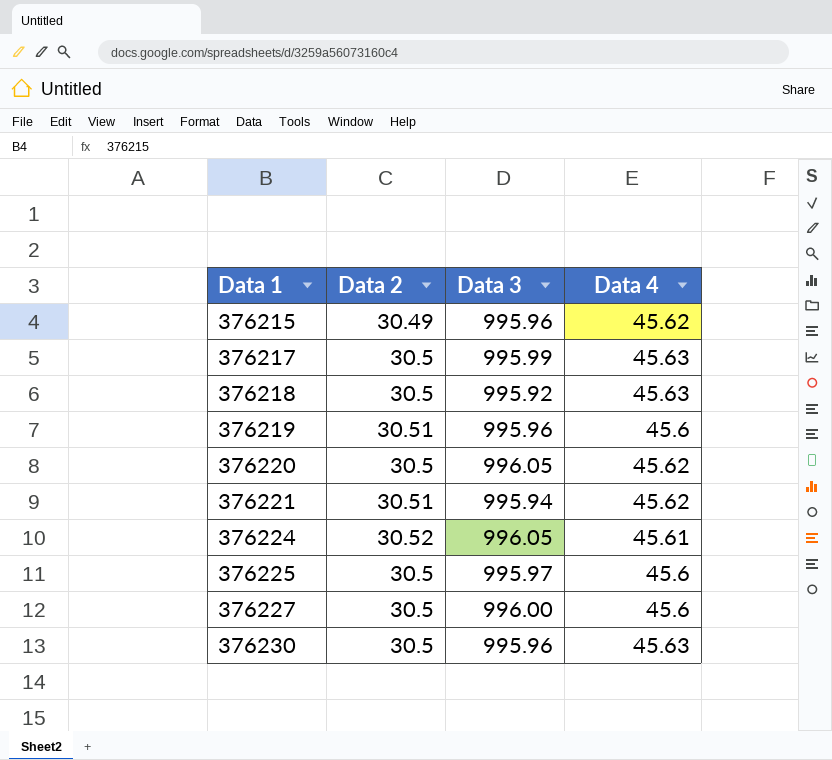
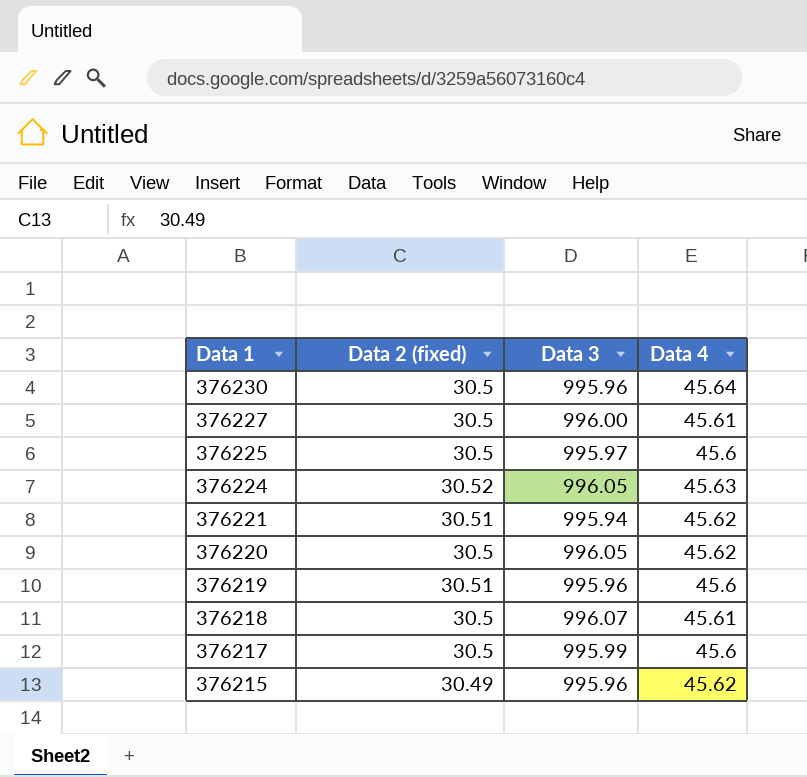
row order: Data 1 ascending -> Data 1 descending
column name: Data 2 -> Data 2 (fixed)
376230 | Data 4: 45.63 -> 45.64
376227 | Data 4: 45.6 -> 45.61
376224 | Data 4: 45.61 -> 45.63
376218 | Data 3: 995.92 -> 996.07
376218 | Data 4: 45.63 -> 45.61
376217 | Data 4: 45.63 -> 45.6

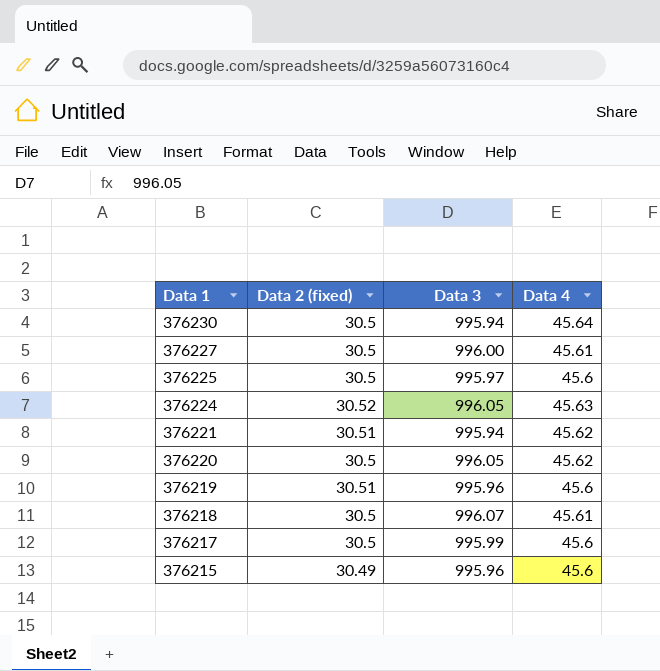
376230 | Data 3: 995.96 -> 995.94
376215 | Data 4: 45.62 -> 45.6

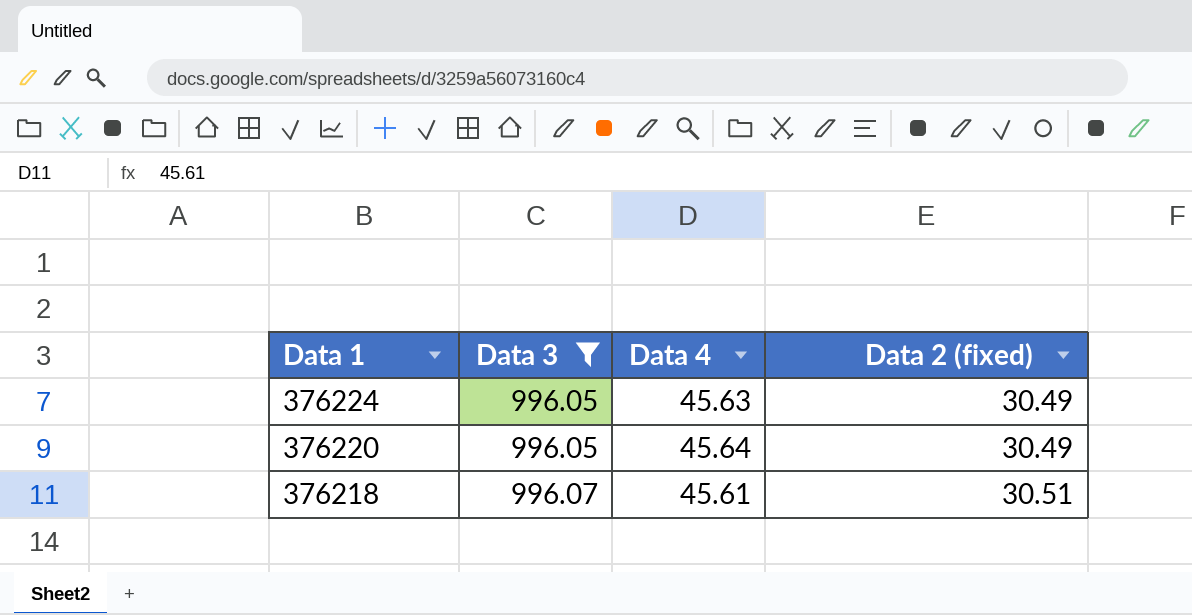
filter: none -> Data 3 >= 996.05
column Data 2 (fixed) | position: 2 -> 4
376224 | Data 2 (fixed): 30.52 -> 30.49
376220 | Data 4: 45.62 -> 45.64
376220 | Data 2 (fixed): 30.5 -> 30.49
376218 | Data 2 (fixed): 30.5 -> 30.51

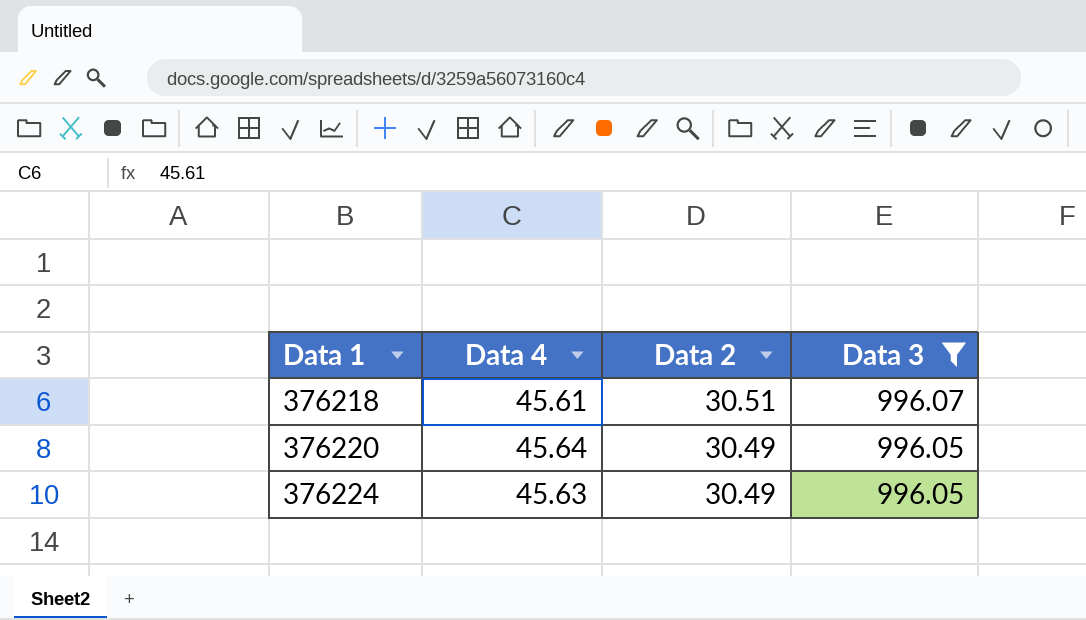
row order: Data 1 descending -> Data 1 ascending
column name: Data 2 (fixed) -> Data 2
column Data 3 | position: 2 -> 4

